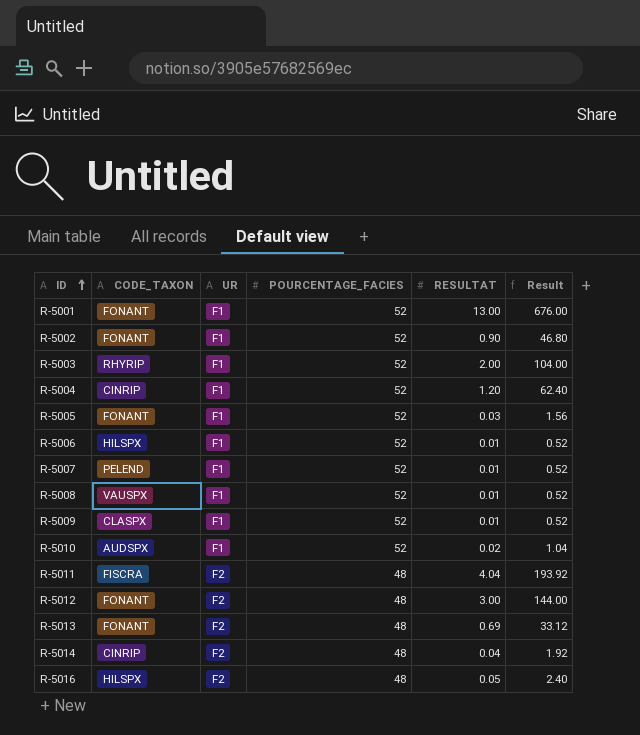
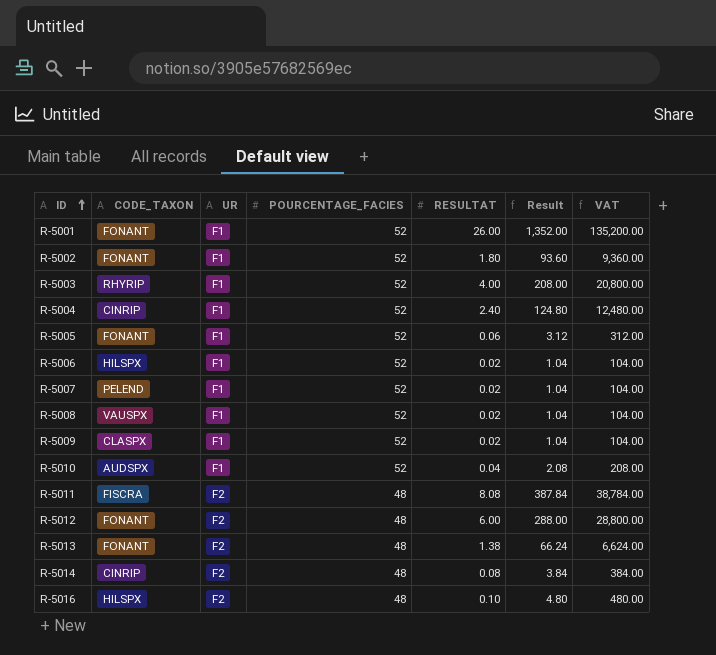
column VAT | formula: none -> [Result] * 100
R-5001 | RESULTAT: 13.00 -> 26.00
R-5001 | Result: 676.00 -> 1,352.00
R-5002 | RESULTAT: 0.90 -> 1.80
R-5002 | Result: 46.80 -> 93.60
R-5003 | RESULTAT: 2.00 -> 4.00
R-5003 | Result: 104.00 -> 208.00
R-5004 | RESULTAT: 1.20 -> 2.40
R-5004 | Result: 62.40 -> 124.80
R-5005 | RESULTAT: 0.03 -> 0.06
R-5005 | Result: 1.56 -> 3.12
R-5006 | RESULTAT: 0.01 -> 0.02
R-5006 | Result: 0.52 -> 1.04
R-5007 | RESULTAT: 0.01 -> 0.02
R-5007 | Result: 0.52 -> 1.04
R-5008 | RESULTAT: 0.01 -> 0.02
R-5008 | Result: 0.52 -> 1.04
R-5009 | RESULTAT: 0.01 -> 0.02
R-5009 | Result: 0.52 -> 1.04
R-5010 | RESULTAT: 0.02 -> 0.04
R-5010 | Result: 1.04 -> 2.08
R-5011 | RESULTAT: 4.04 -> 8.08
R-5011 | Result: 193.92 -> 387.84
R-5012 | RESULTAT: 3.00 -> 6.00
R-5012 | Result: 144.00 -> 288.00
R-5013 | RESULTAT: 0.69 -> 1.38
R-5013 | Result: 33.12 -> 66.24
R-5014 | RESULTAT: 0.04 -> 0.08
R-5014 | Result: 1.92 -> 3.84
R-5016 | RESULTAT: 0.05 -> 0.10
R-5016 | Result: 2.40 -> 4.80

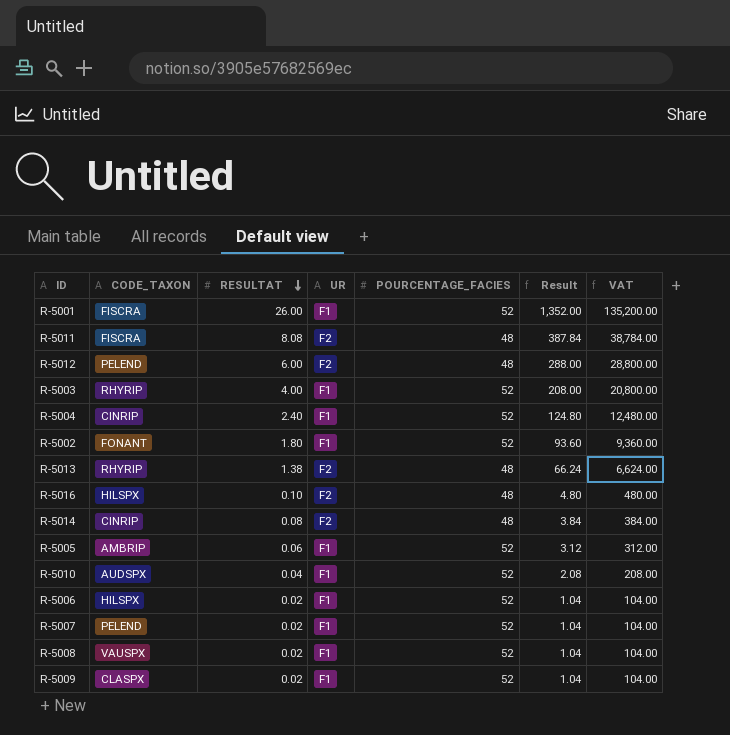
row order: ID ascending -> RESULTAT descending
column RESULTAT | position: 5 -> 3
R-5001 | CODE_TAXON: FONANT -> FISCRA
R-5012 | CODE_TAXON: FONANT -> PELEND
R-5013 | CODE_TAXON: FONANT -> RHYRIP
R-5005 | CODE_TAXON: FONANT -> AMBRIP

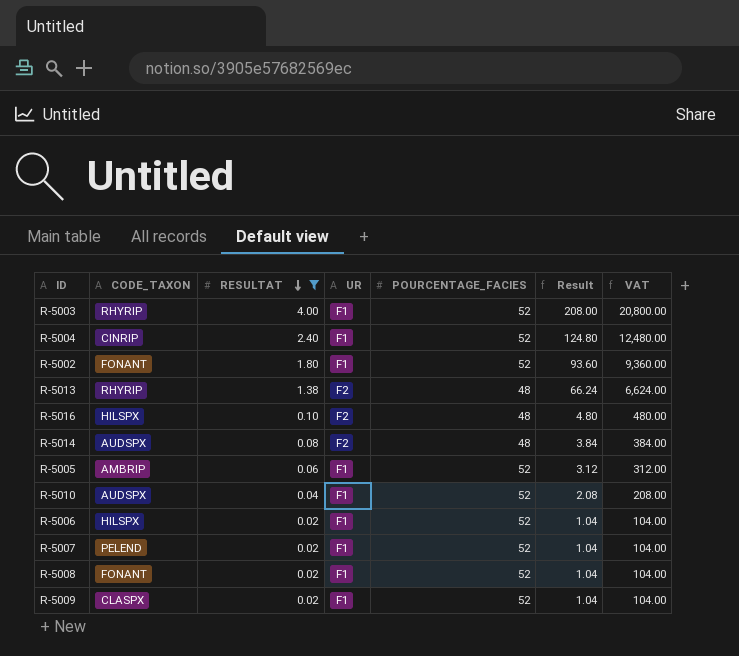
filter: none -> RESULTAT <= 4.00
R-5014 | CODE_TAXON: CINRIP -> AUDSPX
R-5008 | CODE_TAXON: VAUSPX -> FONANT

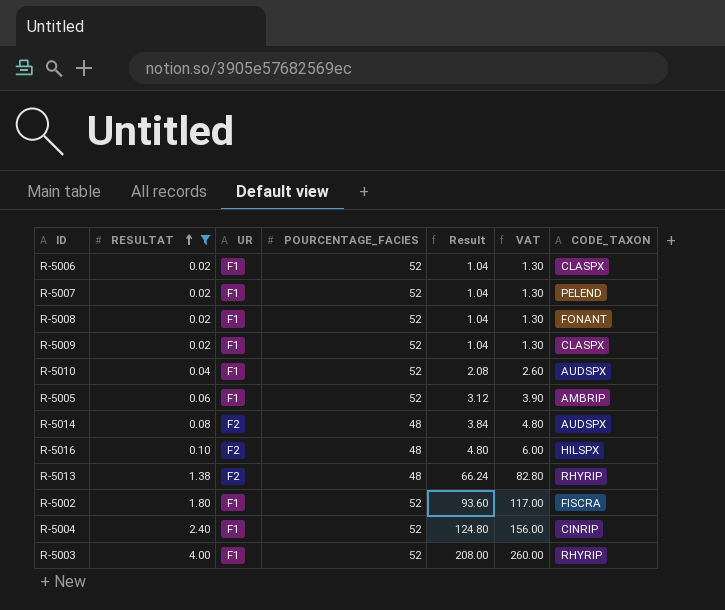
row order: RESULTAT descending -> RESULTAT ascending
column VAT | formula: [Result] * 100 -> [Result] * 1.25
column CODE_TAXON | position: 2 -> 7
R-5006 | CODE_TAXON: HILSPX -> CLASPX
R-5002 | CODE_TAXON: FONANT -> FISCRA

